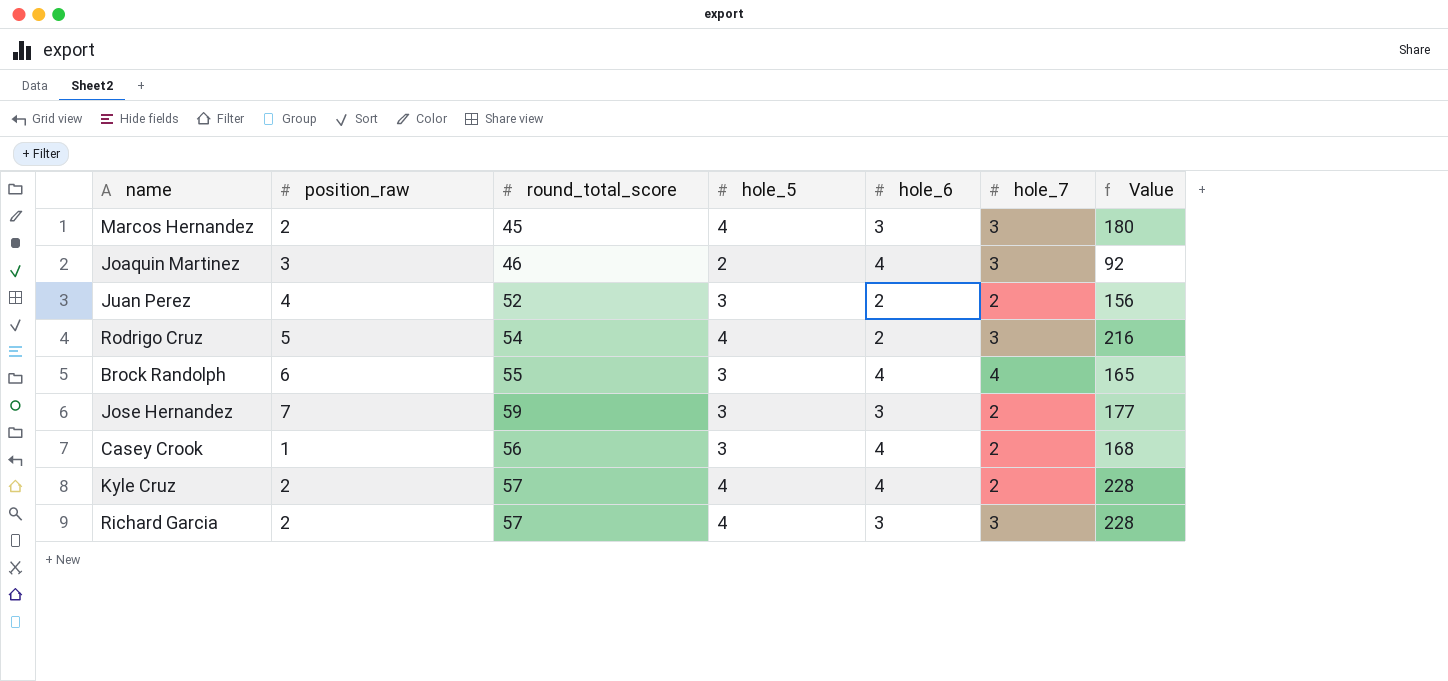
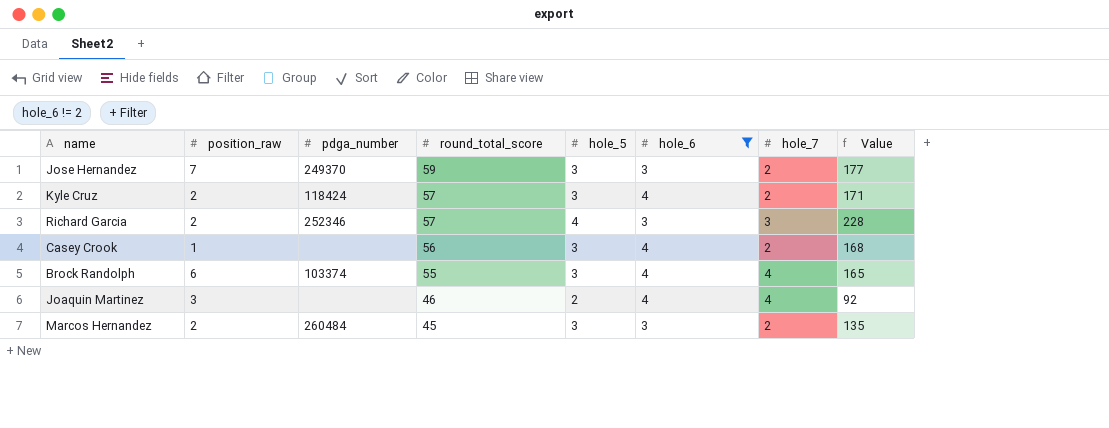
filter: none -> hole_6 != 2
row order: none -> round_total_score descending
column pdga_number | position: none -> 3
Kyle Cruz | hole_5: 4 -> 3
Kyle Cruz | Value: 228 -> 171
Joaquin Martinez | hole_7: 3 -> 4
Marcos Hernandez | hole_5: 4 -> 3
Marcos Hernandez | hole_7: 3 -> 2
Marcos Hernandez | Value: 180 -> 135

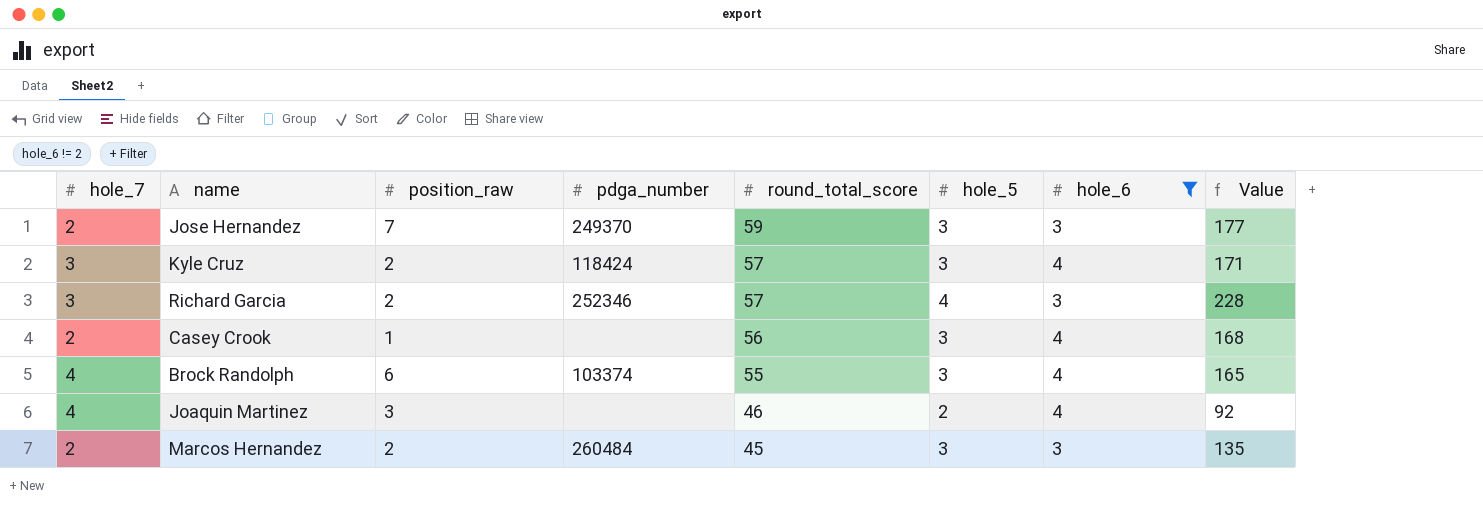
column hole_7 | position: 7 -> 1
Kyle Cruz | hole_7: 2 -> 3

